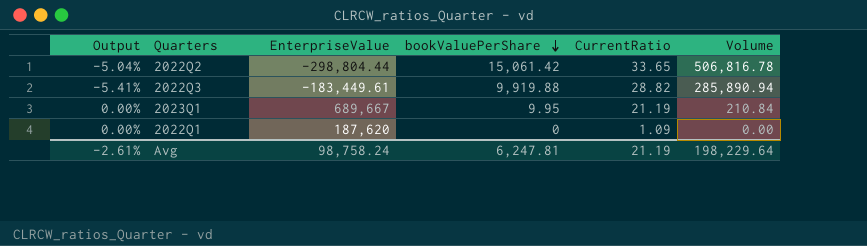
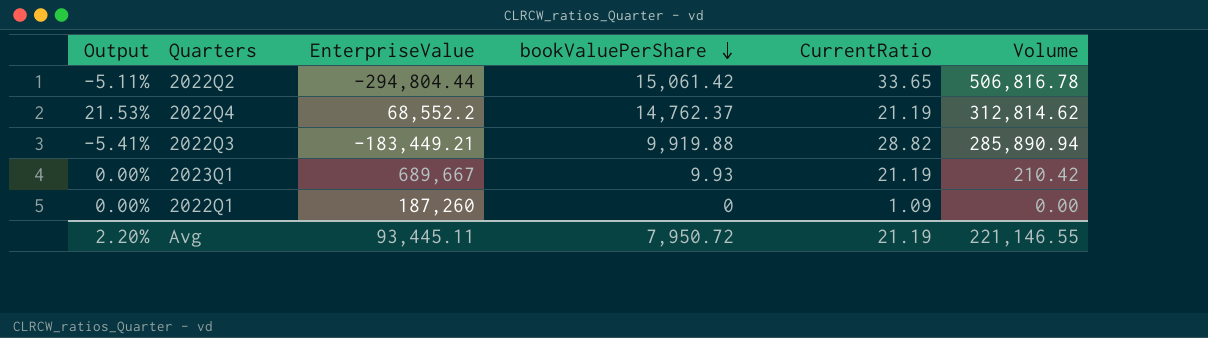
2022Q2 | Output: -5.04% -> -5.11%
2022Q2 | EnterpriseValue: -298,804.44 -> -294,804.44
row 2022Q4: none -> 21.53% | 68,552.2 | 14,762.37 | 21.19 | 312,814.62
2022Q3 | EnterpriseValue: -183,449.61 -> -183,449.21
2023Q1 | bookValuePerShare: 9.95 -> 9.93
2023Q1 | Volume: 210.84 -> 210.42
2022Q1 | EnterpriseValue: 187,620 -> 187,260
Avg | Output: -2.61% -> 2.20%
Avg | EnterpriseValue: 98,758.24 -> 93,445.11
Avg | bookValuePerShare: 6,247.81 -> 7,950.72
Avg | Volume: 198,229.64 -> 221,146.55

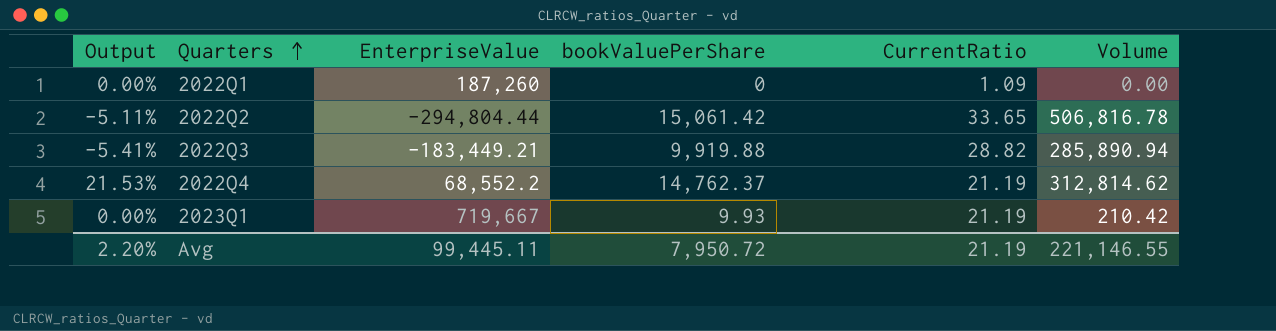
row order: bookValuePerShare descending -> Quarters ascending
2023Q1 | EnterpriseValue: 689,667 -> 719,667
Avg | EnterpriseValue: 93,445.11 -> 99,445.11

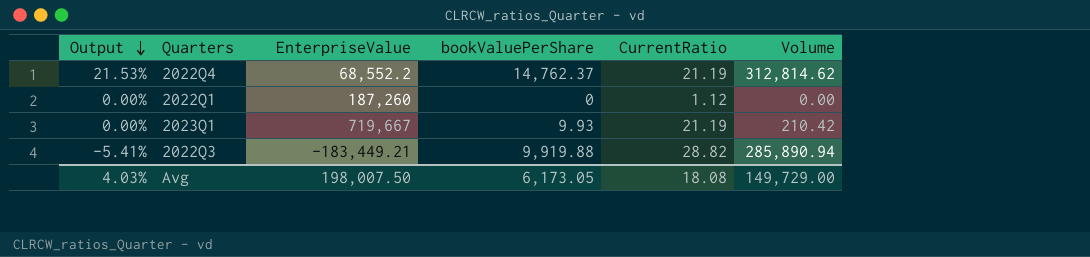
row order: Quarters ascending -> Output descending
row 2022Q2: -5.11% | -294,804.44 | 15,061.42 | 33.65 | 506,816.78 -> none
2022Q1 | CurrentRatio: 1.09 -> 1.12
Avg | Output: 2.20% -> 4.03%
Avg | EnterpriseValue: 99,445.11 -> 198,007.50
Avg | bookValuePerShare: 7,950.72 -> 6,173.05
Avg | CurrentRatio: 21.19 -> 18.08
Avg | Volume: 221,146.55 -> 149,729.00

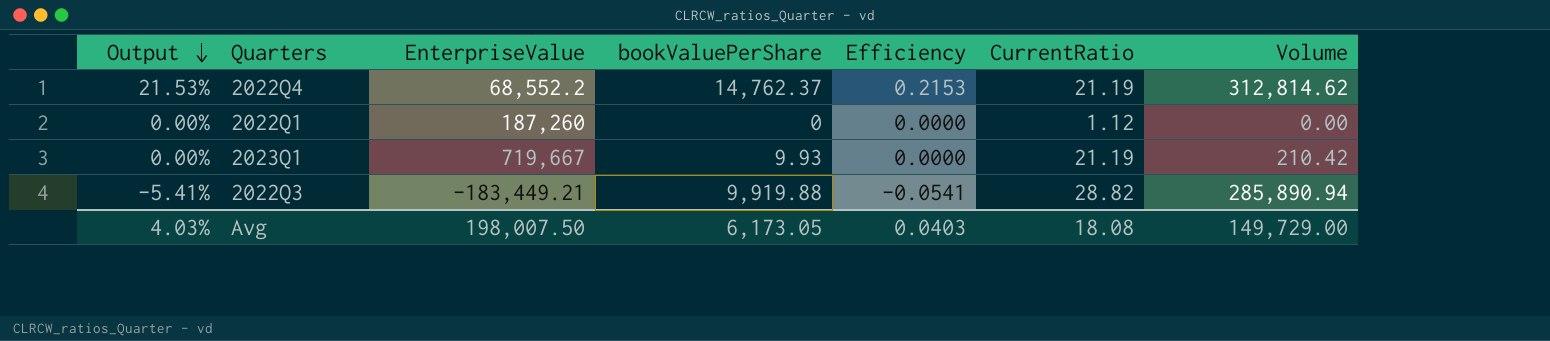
column Efficiency | formula: none -> [bookValuePerShare] / [EnterpriseValue]

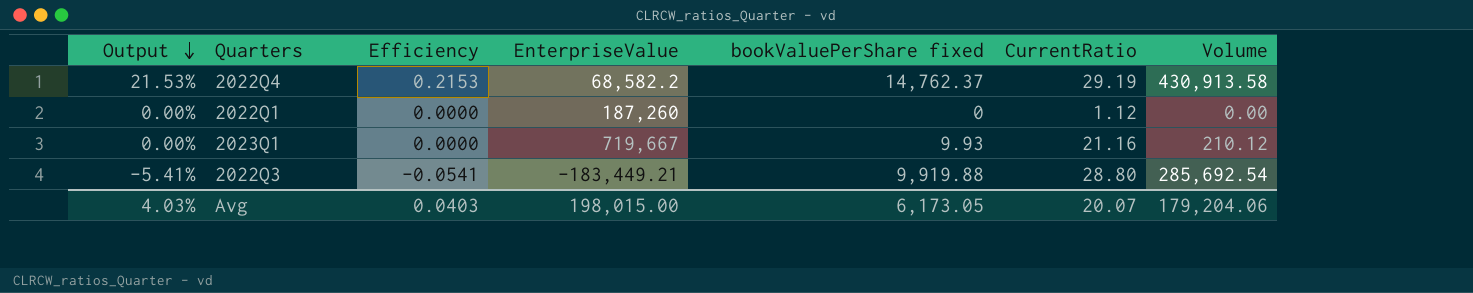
column Efficiency | position: 5 -> 3
column name: bookValuePerShare -> bookValuePerShare fixed
2022Q4 | EnterpriseValue: 68,552.2 -> 68,582.2
2022Q4 | CurrentRatio: 21.19 -> 29.19
2022Q4 | Volume: 312,814.62 -> 430,913.58
2023Q1 | CurrentRatio: 21.19 -> 21.16
2023Q1 | Volume: 210.42 -> 210.12
2022Q3 | CurrentRatio: 28.82 -> 28.80
2022Q3 | Volume: 285,890.94 -> 285,692.54
Avg | EnterpriseValue: 198,007.50 -> 198,015.00
Avg | CurrentRatio: 18.08 -> 20.07
Avg | Volume: 149,729.00 -> 179,204.06

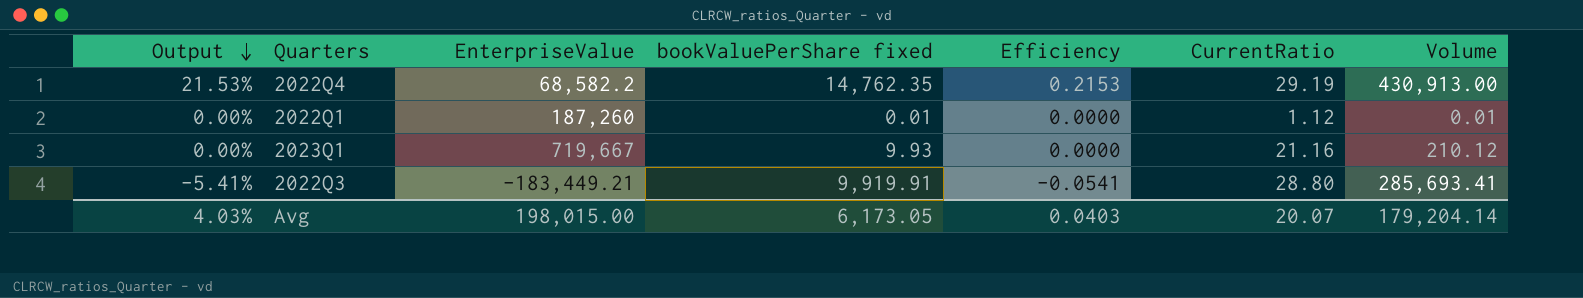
column Efficiency | position: 3 -> 5
2022Q4 | bookValuePerShare fixed: 14,762.37 -> 14,762.35
2022Q4 | Volume: 430,913.58 -> 430,913.00
2022Q1 | bookValuePerShare fixed: 0 -> 0.01
2022Q1 | Volume: 0.00 -> 0.01
2022Q3 | bookValuePerShare fixed: 9,919.88 -> 9,919.91
2022Q3 | Volume: 285,692.54 -> 285,693.41
Avg | Volume: 179,204.06 -> 179,204.14

